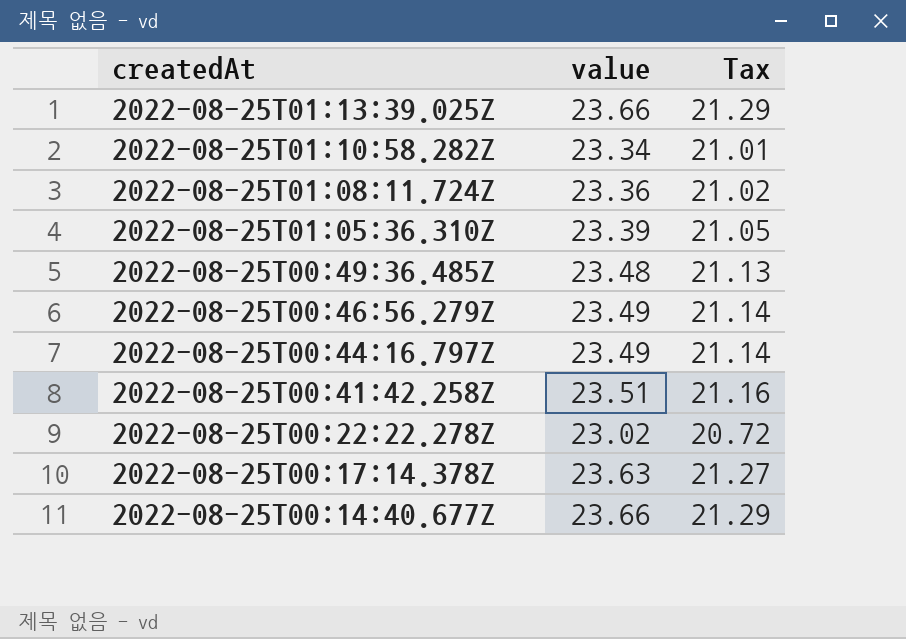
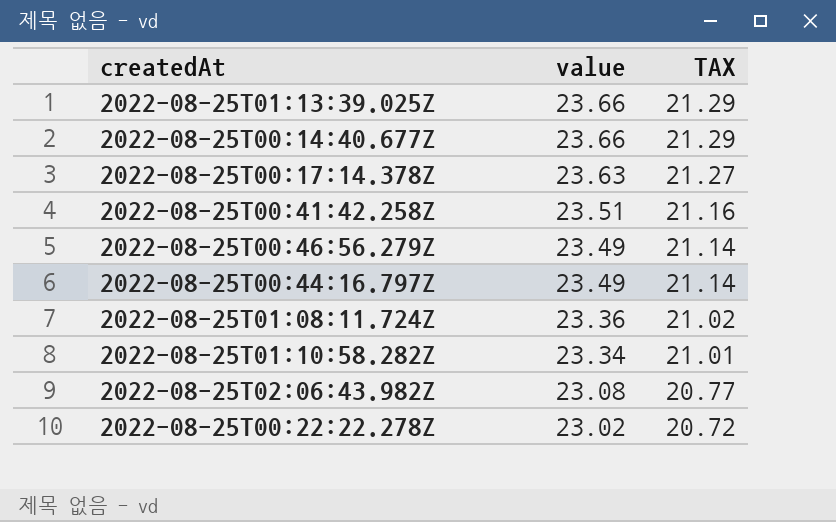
row order: createdAt descending -> value descending
column name: Tax -> TAX
row 2022-08-25T01:05:36.310Z: 23.39 | 21.05 -> none
row 2022-08-25T00:49:36.485Z: 23.48 | 21.13 -> none
row 2022-08-25T02:06:43.982Z: none -> 23.08 | 20.77

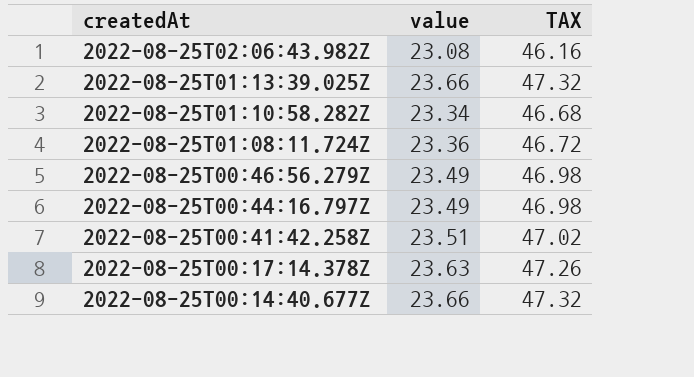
row order: value descending -> createdAt descending
column TAX | formula: [value] * 0.9 -> [value] * 2
row 2022-08-25T00:22:22.278Z: 23.02 | 20.72 -> none

